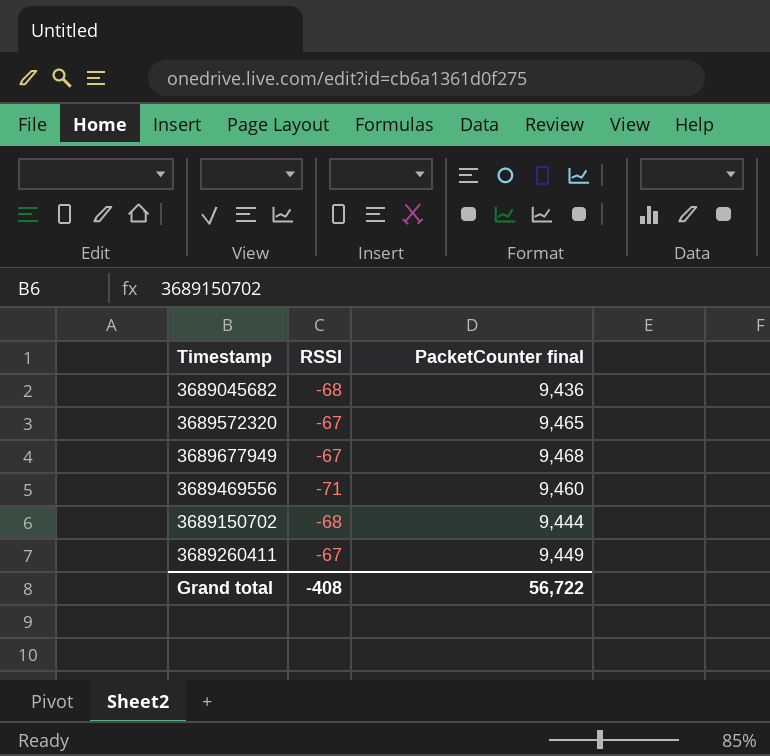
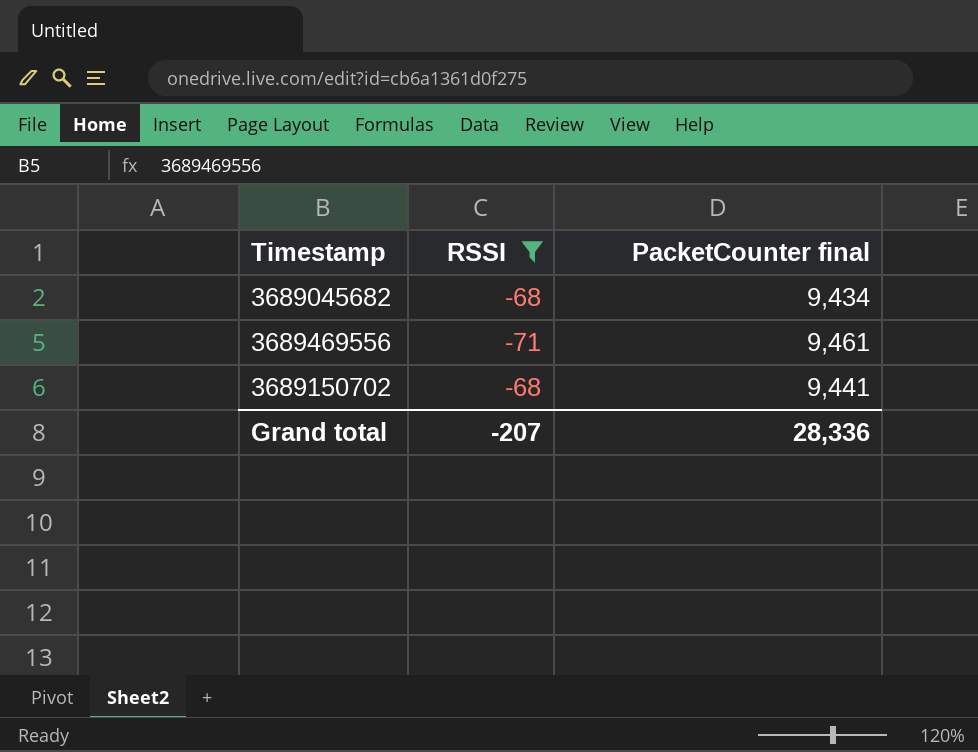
filter: none -> RSSI != -67
3689045682 | PacketCounter final: 9,436 -> 9,434
3689469556 | PacketCounter final: 9,460 -> 9,461
3689150702 | PacketCounter final: 9,444 -> 9,441
Grand total | RSSI: -408 -> -207
Grand total | PacketCounter final: 56,722 -> 28,336

